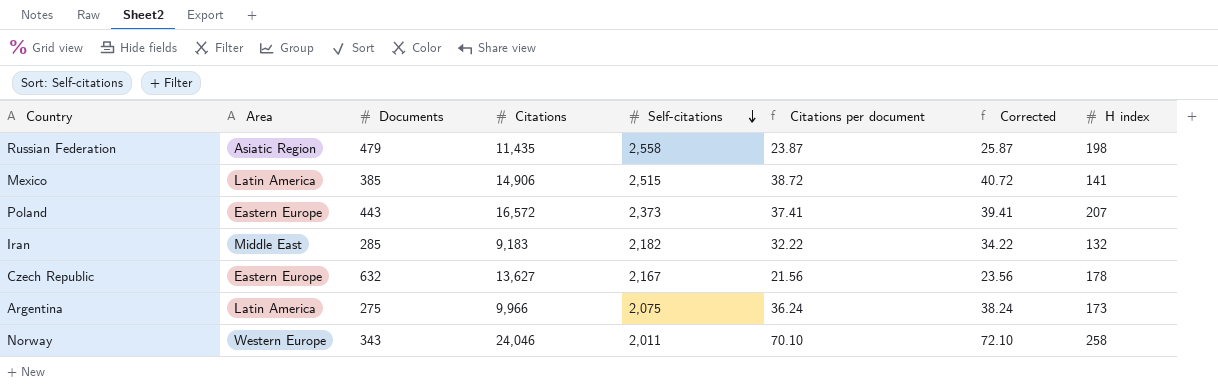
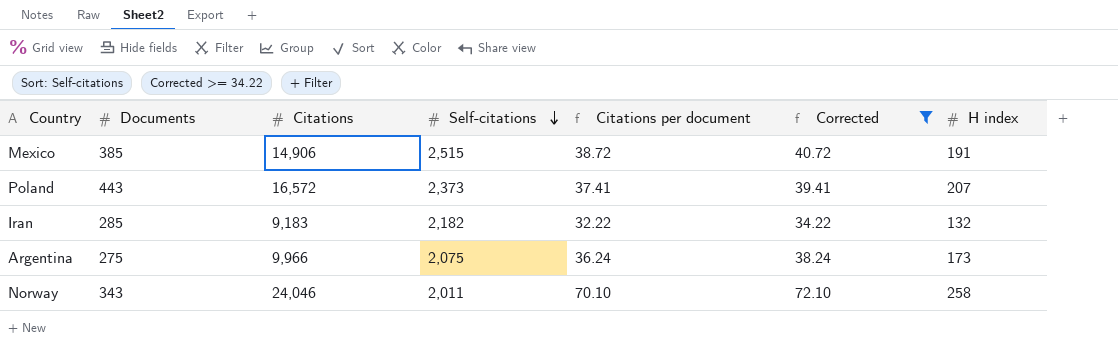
filter: none -> Corrected >= 34.22
column Area | position: 2 -> none
Mexico | H index: 141 -> 191

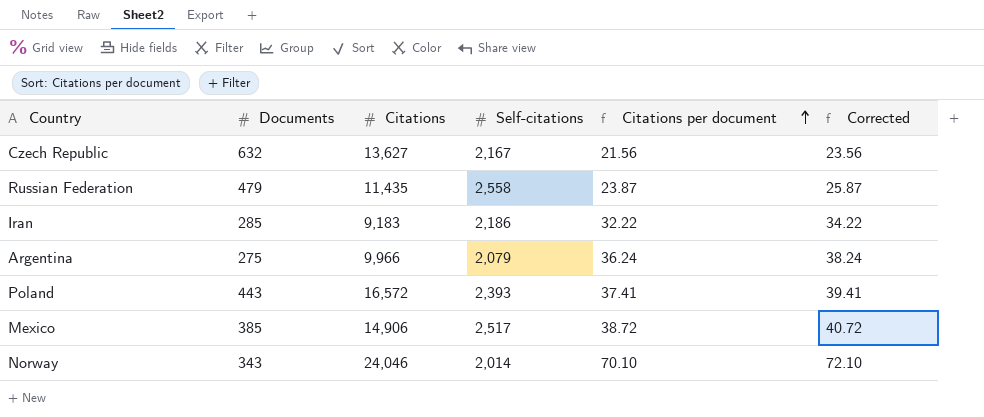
filter: Corrected >= 34.22 -> none
row order: Self-citations descending -> Citations per document ascending
column H index | position: 7 -> none
Iran | Self-citations: 2,182 -> 2,186
Argentina | Self-citations: 2,075 -> 2,079
Poland | Self-citations: 2,373 -> 2,393
Mexico | Self-citations: 2,515 -> 2,517
Norway | Self-citations: 2,011 -> 2,014

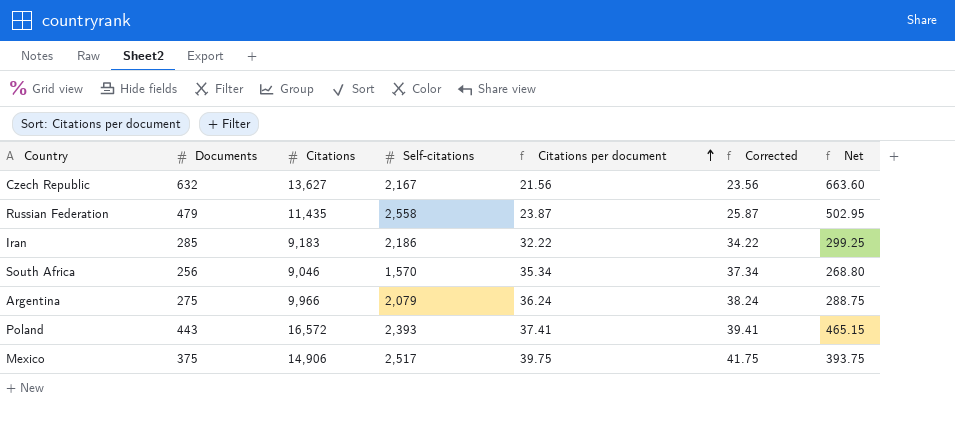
column Net | formula: none -> [Documents] * 1.05
row Norway: 343 | 24,046 | 2,014 | 70.10 | 72.10 -> none
row South Africa: none -> 256 | 9,046 | 1,570 | 35.34 | 37.34 | 268.80
Mexico | Documents: 385 -> 375
Mexico | Citations per document: 38.72 -> 39.75
Mexico | Corrected: 40.72 -> 41.75

